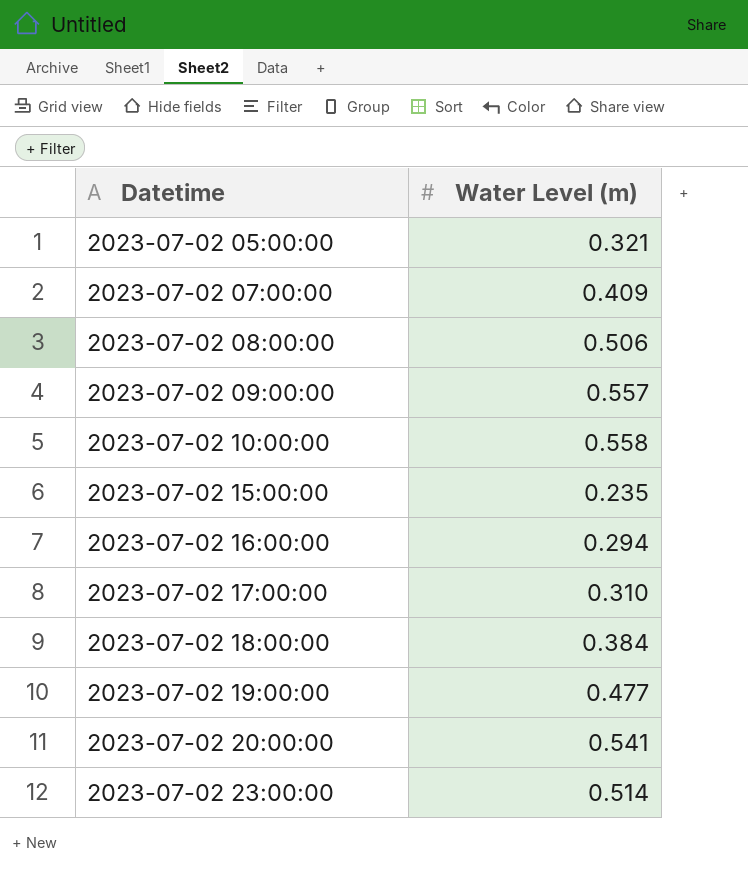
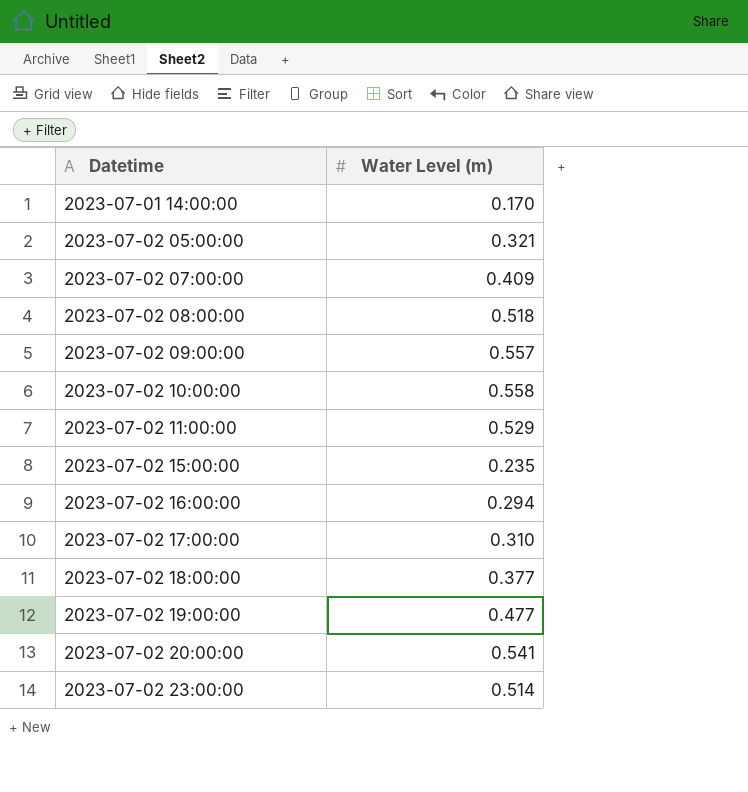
row 2023-07-01 14:00:00: none -> 0.170
2023-07-02 08:00:00 | Water Level (m): 0.506 -> 0.518
row 2023-07-02 11:00:00: none -> 0.529
2023-07-02 18:00:00 | Water Level (m): 0.384 -> 0.377

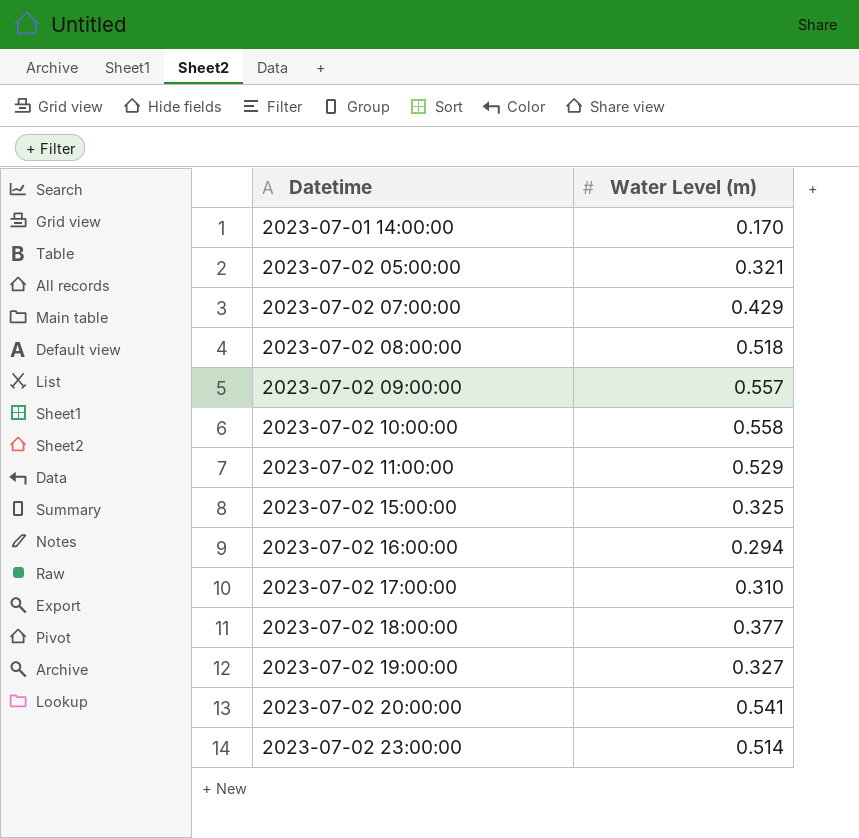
2023-07-02 07:00:00 | Water Level (m): 0.409 -> 0.429
2023-07-02 15:00:00 | Water Level (m): 0.235 -> 0.325
2023-07-02 19:00:00 | Water Level (m): 0.477 -> 0.327

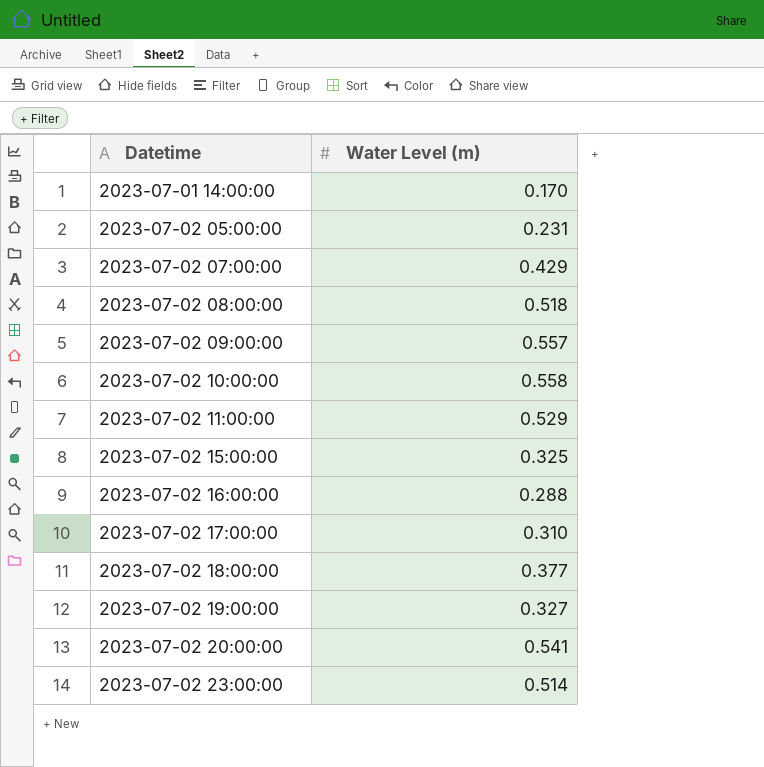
2023-07-02 05:00:00 | Water Level (m): 0.321 -> 0.231
2023-07-02 16:00:00 | Water Level (m): 0.294 -> 0.288

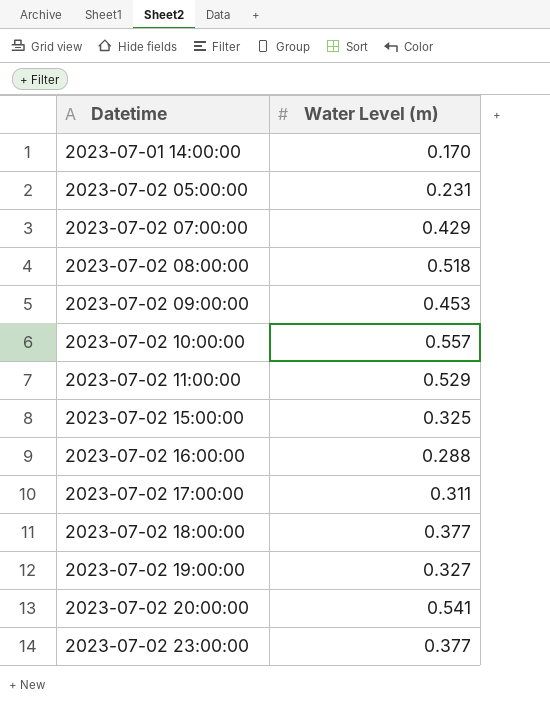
2023-07-02 09:00:00 | Water Level (m): 0.557 -> 0.453
2023-07-02 10:00:00 | Water Level (m): 0.558 -> 0.557
2023-07-02 17:00:00 | Water Level (m): 0.310 -> 0.311
2023-07-02 23:00:00 | Water Level (m): 0.514 -> 0.377

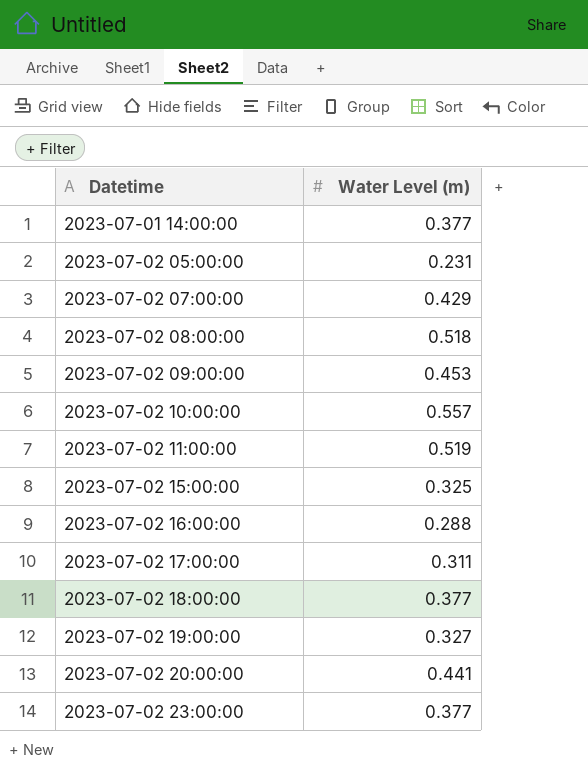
2023-07-01 14:00:00 | Water Level (m): 0.170 -> 0.377
2023-07-02 11:00:00 | Water Level (m): 0.529 -> 0.519
2023-07-02 20:00:00 | Water Level (m): 0.541 -> 0.441

